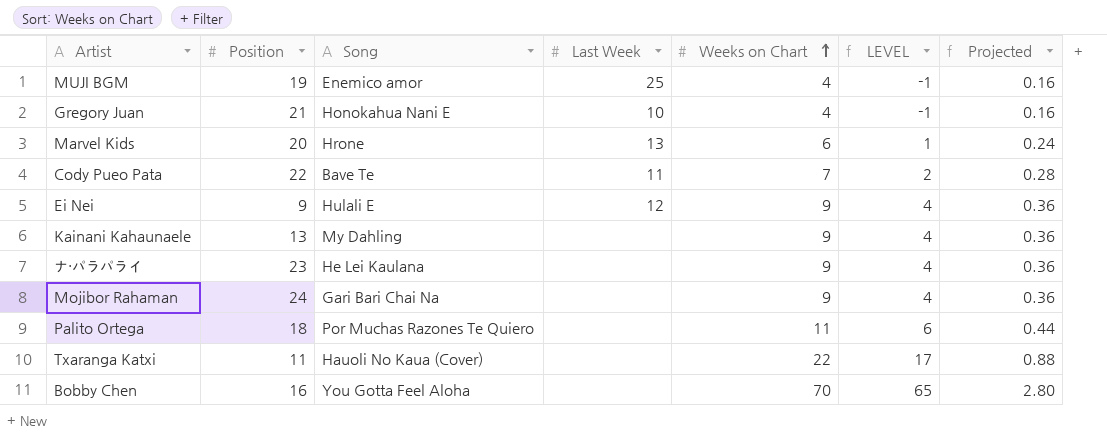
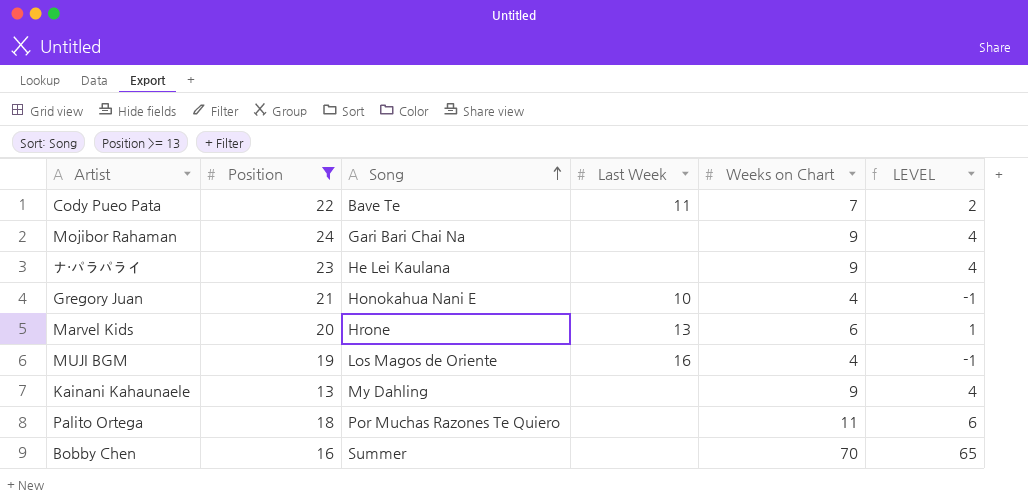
filter: none -> Position >= 13
row order: Weeks on Chart ascending -> Song ascending
column Projected | formula: [Weeks on Chart] * 0.04 -> none
MUJI BGM | Song: Enemico amor -> Los Magos de Oriente
MUJI BGM | Last Week: 25 -> 16
Bobby Chen | Song: You Gotta Feel Aloha -> Summer

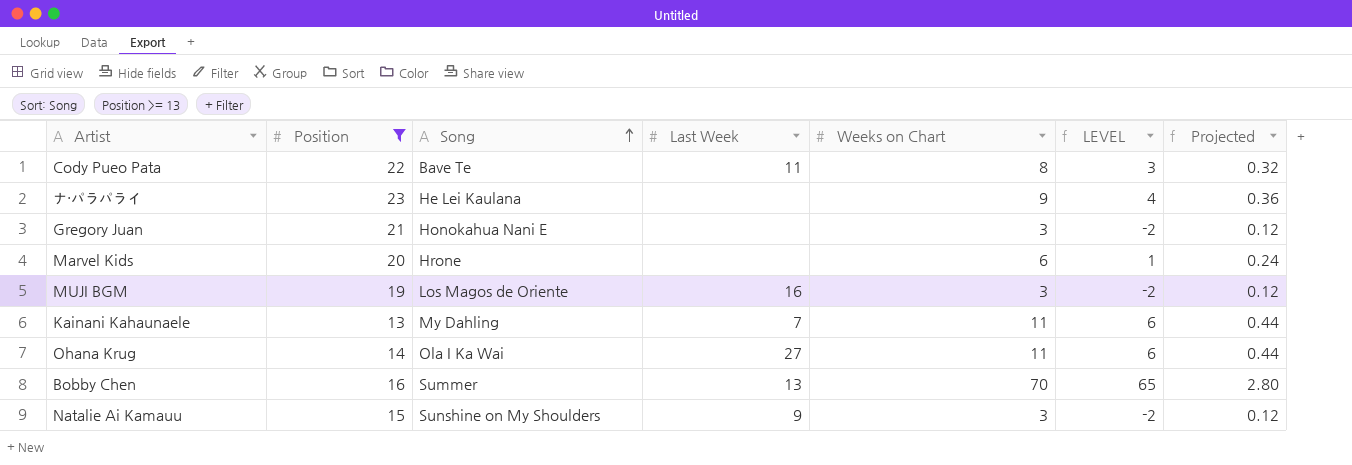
column Projected | formula: none -> [Weeks on Chart] * 0.04
row Mojibor Rahaman: 24 | Gari Bari Chai Na | none | 9 | 4 -> none
row Palito Ortega: 18 | Por Muchas Razones Te Quiero | none | 11 | 6 -> none
Cody Pueo Pata | Weeks on Chart: 7 -> 8
Cody Pueo Pata | LEVEL: 2 -> 3
Gregory Juan | Last Week: 10 -> none
Gregory Juan | Weeks on Chart: 4 -> 3
Gregory Juan | LEVEL: -1 -> -2
Marvel Kids | Last Week: 13 -> none
MUJI BGM | Weeks on Chart: 4 -> 3
MUJI BGM | LEVEL: -1 -> -2
Kainani Kahaunaele | Last Week: none -> 7
Kainani Kahaunaele | Weeks on Chart: 9 -> 11
Kainani Kahaunaele | LEVEL: 4 -> 6
row Ohana Krug: none -> 14 | Ola I Ka Wai | 27 | 11 | 6 | 0.44
Bobby Chen | Last Week: none -> 13
row Natalie Ai Kamauu: none -> 15 | Sunshine on My Shoulders | 9 | 3 | -2 | 0.12

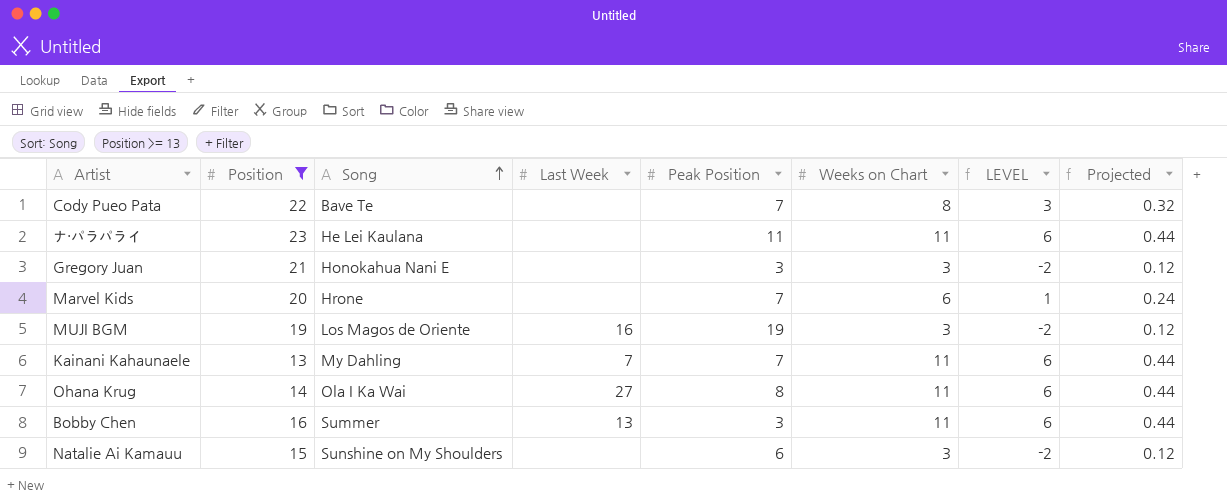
column Peak Position | position: none -> 5
Cody Pueo Pata | Last Week: 11 -> none
ナ・パラパライ | Weeks on Chart: 9 -> 11
ナ・パラパライ | LEVEL: 4 -> 6
ナ・パラパライ | Projected: 0.36 -> 0.44
Bobby Chen | Weeks on Chart: 70 -> 11
Bobby Chen | LEVEL: 65 -> 6
Bobby Chen | Projected: 2.80 -> 0.44
Natalie Ai Kamauu | Last Week: 9 -> none

